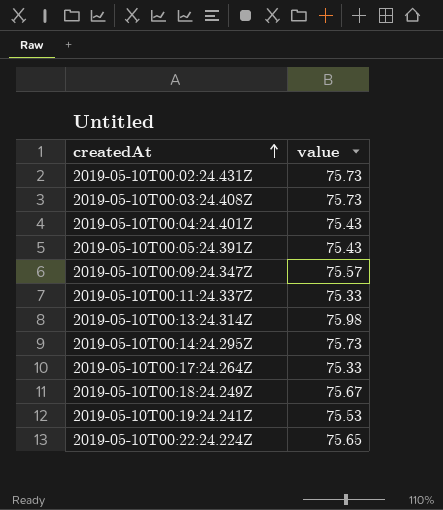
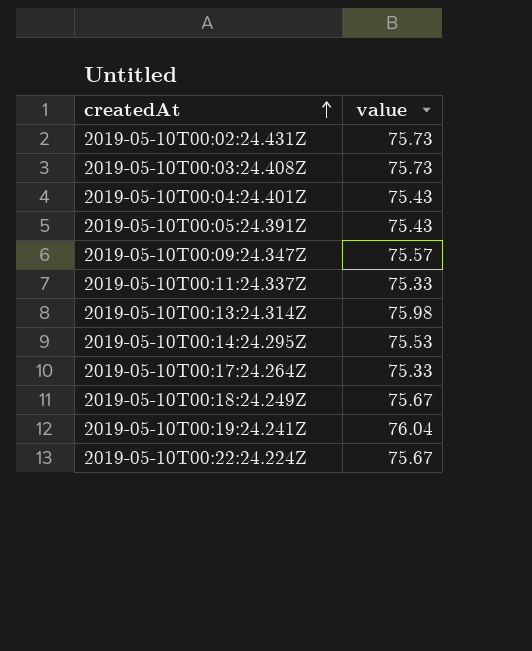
2019-05-10T00:14:24.295Z | value: 75.73 -> 75.53
2019-05-10T00:19:24.241Z | value: 75.53 -> 76.04
2019-05-10T00:22:24.224Z | value: 75.65 -> 75.67

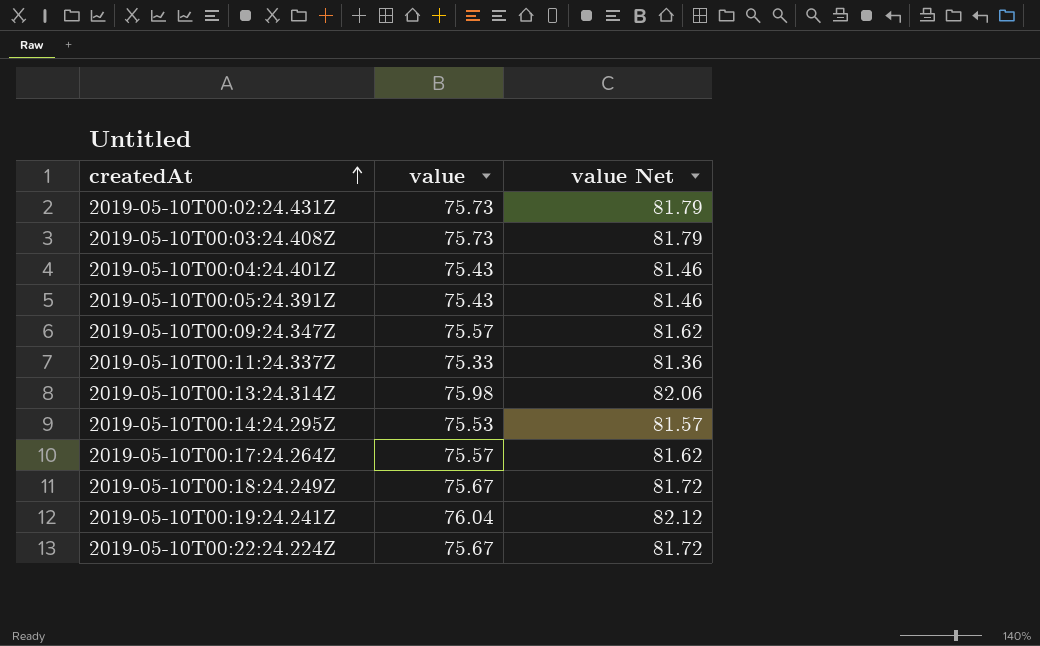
column value Net | formula: none -> [value] * 1.08
2019-05-10T00:17:24.264Z | value: 75.33 -> 75.57

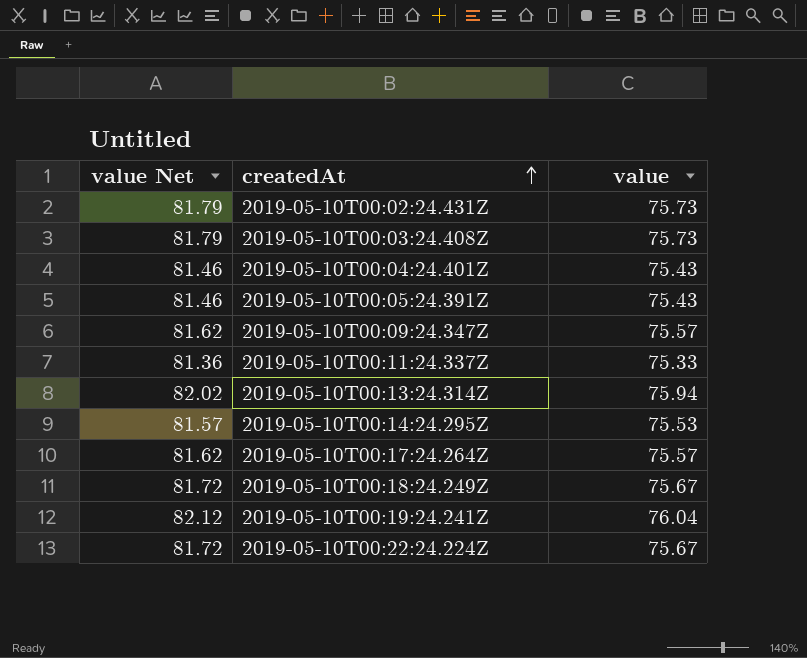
column value Net | position: 3 -> 1
2019-05-10T00:13:24.314Z | value Net: 82.06 -> 82.02
2019-05-10T00:13:24.314Z | value: 75.98 -> 75.94

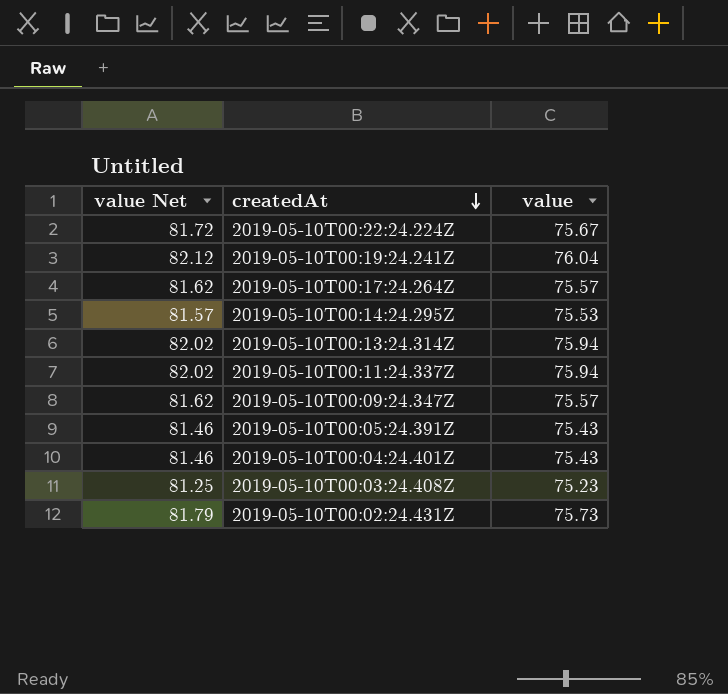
row order: createdAt ascending -> createdAt descending
row 2019-05-10T00:18:24.249Z: 81.72 | 75.67 -> none
2019-05-10T00:11:24.337Z | value Net: 81.36 -> 82.02
2019-05-10T00:11:24.337Z | value: 75.33 -> 75.94
2019-05-10T00:03:24.408Z | value Net: 81.79 -> 81.25
2019-05-10T00:03:24.408Z | value: 75.73 -> 75.23

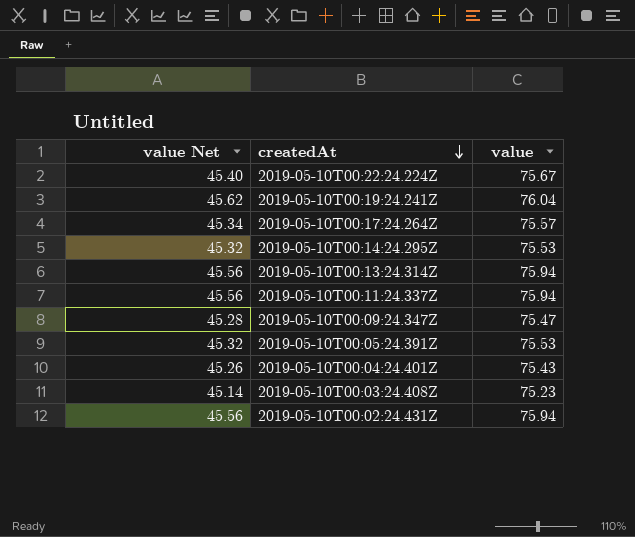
column value Net | formula: [value] * 1.08 -> [value] * 0.6
2019-05-10T00:09:24.347Z | value: 75.57 -> 75.47
2019-05-10T00:05:24.391Z | value: 75.43 -> 75.53
2019-05-10T00:02:24.431Z | value: 75.73 -> 75.94

